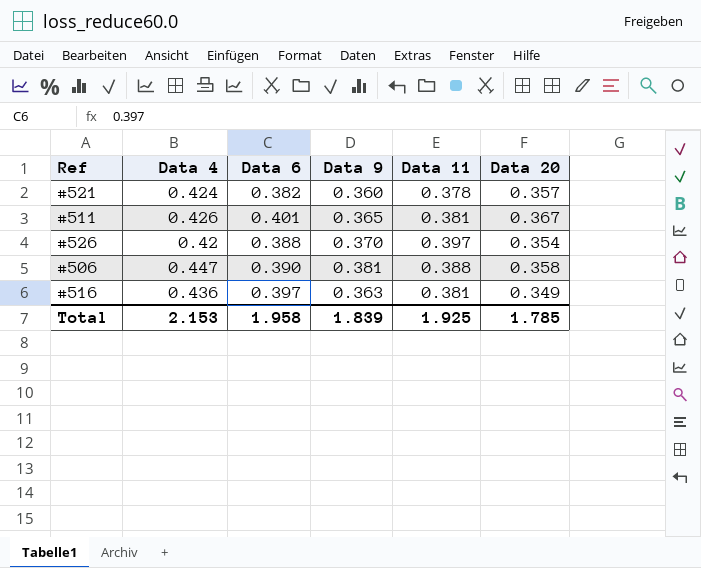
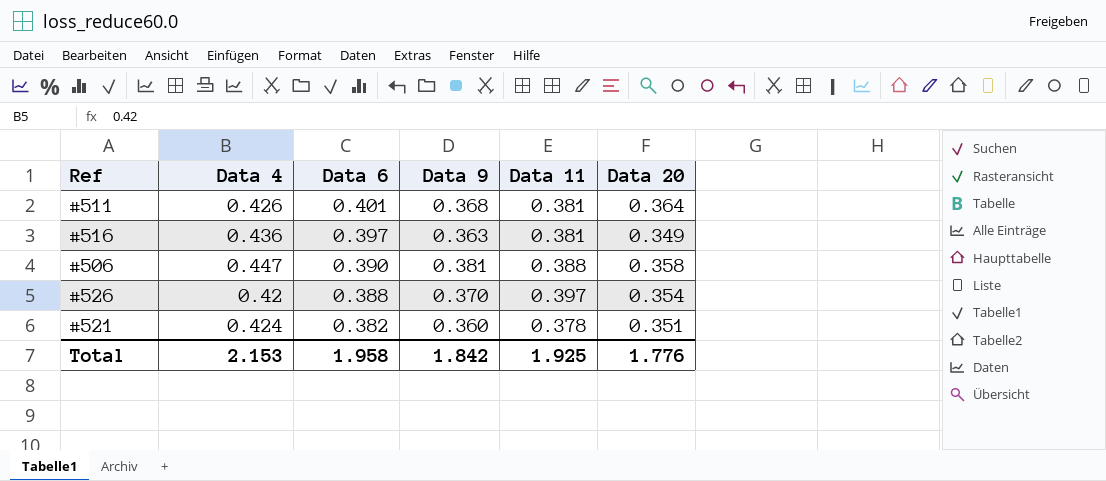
row order: none -> Data 6 descending
#511 | Data 9: 0.365 -> 0.368
#511 | Data 20: 0.367 -> 0.364
#521 | Data 20: 0.357 -> 0.351
Total | Data 9: 1.839 -> 1.842
Total | Data 20: 1.785 -> 1.776

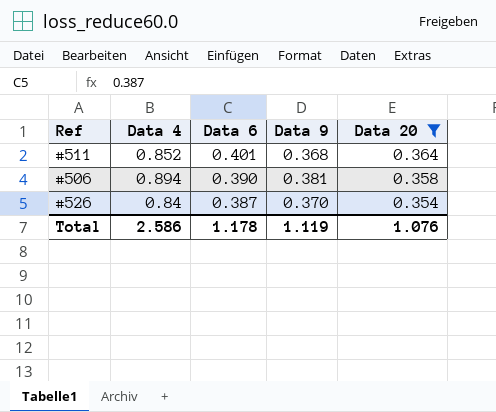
filter: none -> Data 20 >= 0.354
column Data 11 | position: 5 -> none
#511 | Data 4: 0.426 -> 0.852
#506 | Data 4: 0.447 -> 0.894
#526 | Data 4: 0.42 -> 0.84
#526 | Data 6: 0.388 -> 0.387
Total | Data 4: 2.153 -> 2.586
Total | Data 6: 1.958 -> 1.178
Total | Data 9: 1.842 -> 1.119
Total | Data 20: 1.776 -> 1.076

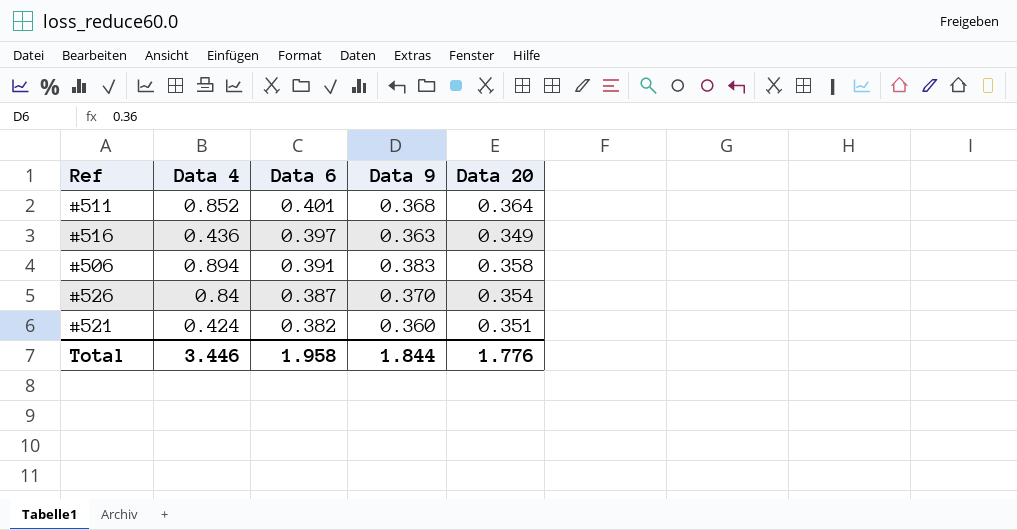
filter: Data 20 >= 0.354 -> none
#506 | Data 6: 0.390 -> 0.391
#506 | Data 9: 0.381 -> 0.383
Total | Data 4: 2.586 -> 3.446
Total | Data 6: 1.178 -> 1.958
Total | Data 9: 1.119 -> 1.844
Total | Data 20: 1.076 -> 1.776

